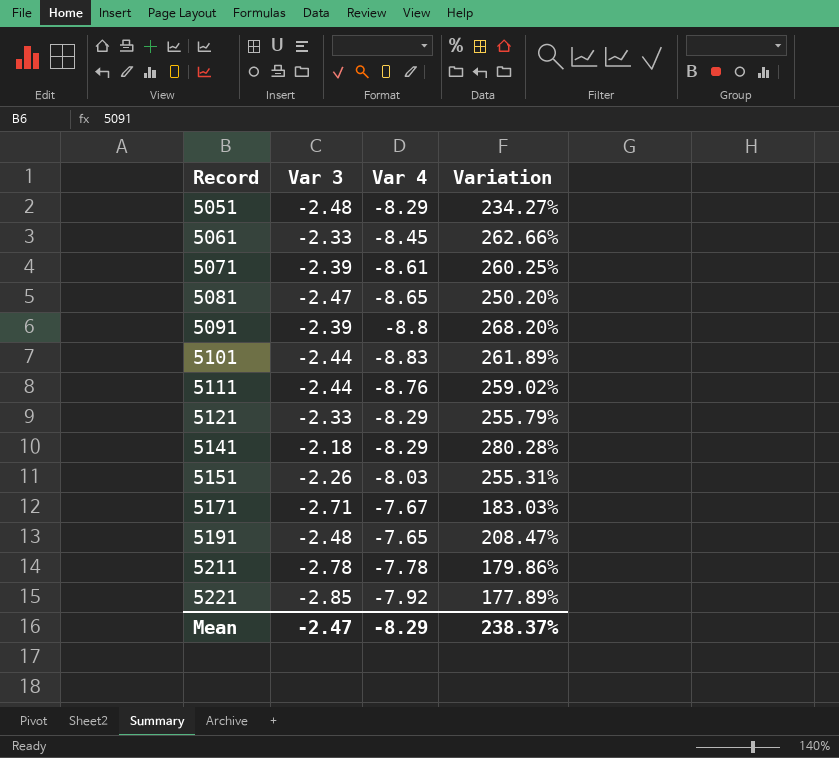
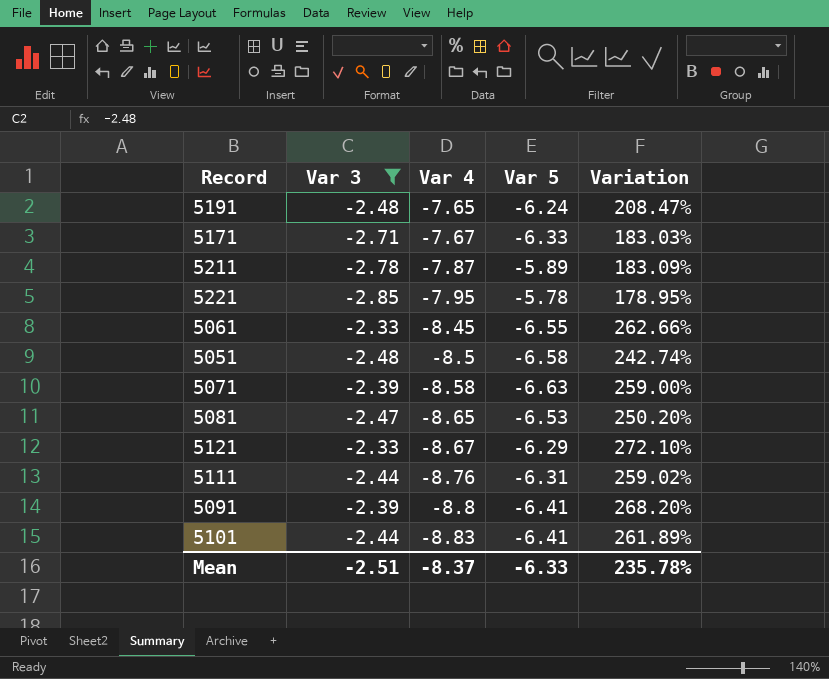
filter: none -> Var 3 <= -2.33
row order: Record ascending -> Var 4 descending
column Var 5 | position: none -> 4
5211 | Var 4: -7.78 -> -7.87
5211 | Variation: 179.86% -> 183.09%
5221 | Var 4: -7.92 -> -7.95
5221 | Variation: 177.89% -> 178.95%
5051 | Var 4: -8.29 -> -8.5
5051 | Variation: 234.27% -> 242.74%
5071 | Var 4: -8.61 -> -8.58
5071 | Variation: 260.25% -> 259.00%
5121 | Var 4: -8.29 -> -8.67
5121 | Variation: 255.79% -> 272.10%
Mean | Var 3: -2.47 -> -2.51
Mean | Var 4: -8.29 -> -8.37
Mean | Variation: 238.37% -> 235.78%

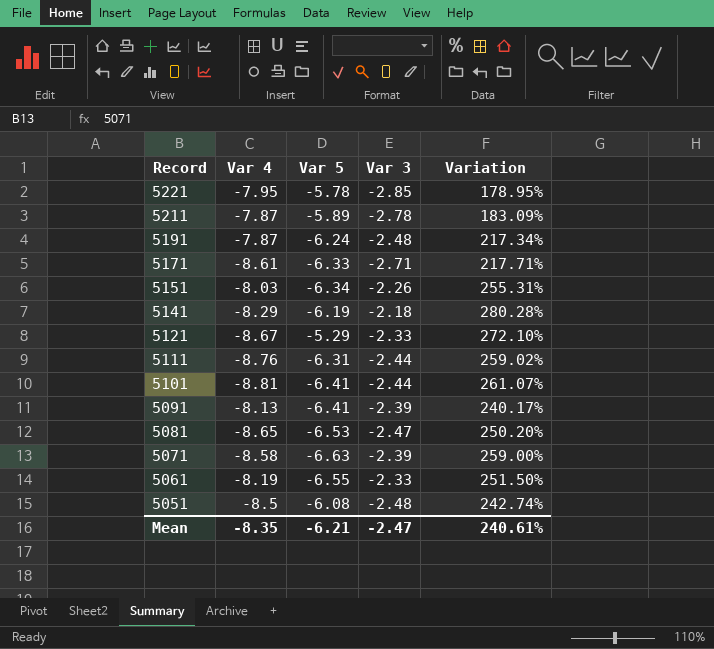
filter: Var 3 <= -2.33 -> none
row order: Var 4 descending -> Record descending
column Var 3 | position: 2 -> 4
5191 | Var 4: -7.65 -> -7.87
5191 | Variation: 208.47% -> 217.34%
5171 | Var 4: -7.67 -> -8.61
5171 | Variation: 183.03% -> 217.71%
5121 | Var 5: -6.29 -> -5.29
5101 | Var 4: -8.83 -> -8.81
5101 | Variation: 261.89% -> 261.07%
5091 | Var 4: -8.8 -> -8.13
5091 | Variation: 268.20% -> 240.17%
5061 | Var 4: -8.45 -> -8.19
5061 | Variation: 262.66% -> 251.50%
5051 | Var 5: -6.58 -> -6.08
Mean | Var 4: -8.37 -> -8.35
Mean | Var 5: -6.33 -> -6.21
Mean | Var 3: -2.51 -> -2.47
Mean | Variation: 235.78% -> 240.61%

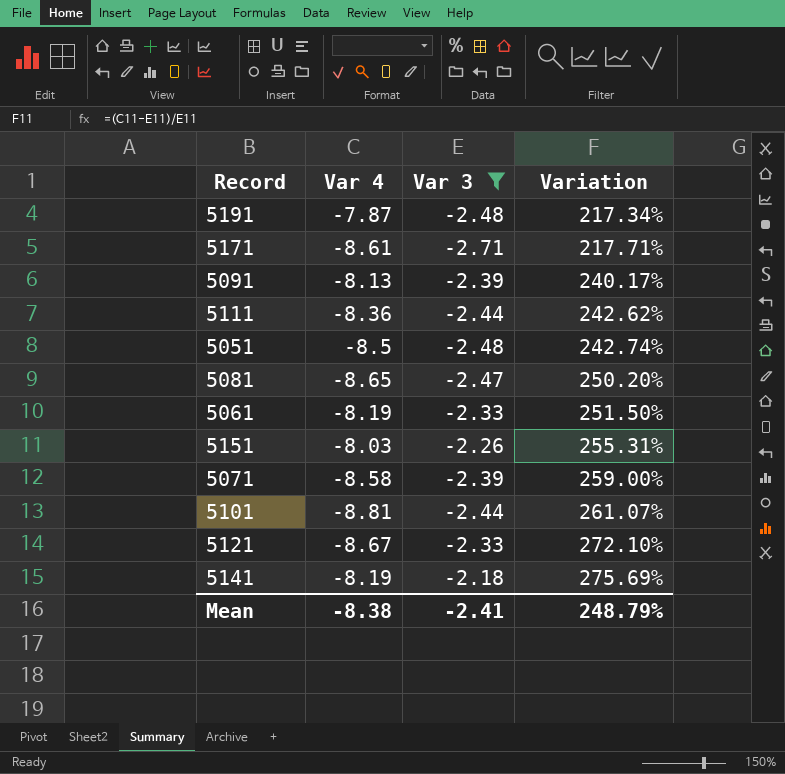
filter: none -> Var 3 >= -2.71
row order: Record descending -> Variation ascending
column Var 5 | position: 3 -> none
5111 | Var 4: -8.76 -> -8.36
5111 | Variation: 259.02% -> 242.62%
5141 | Var 4: -8.29 -> -8.19
5141 | Variation: 280.28% -> 275.69%
Mean | Var 4: -8.35 -> -8.38
Mean | Var 3: -2.47 -> -2.41
Mean | Variation: 240.61% -> 248.79%

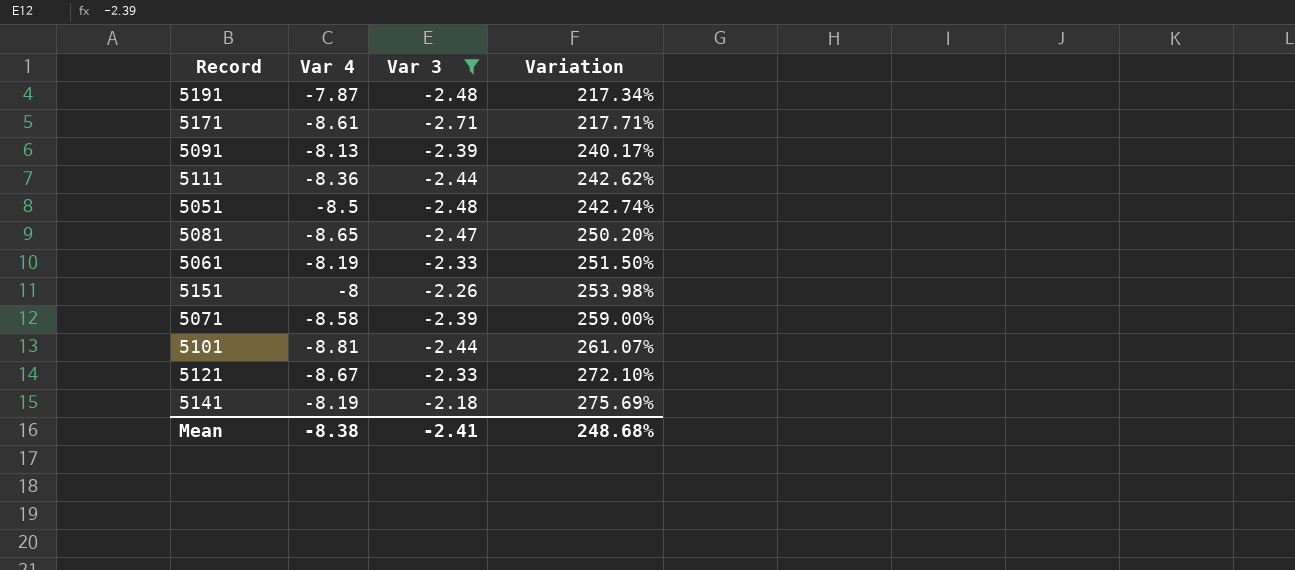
5151 | Var 4: -8.03 -> -8
5151 | Variation: 255.31% -> 253.98%
Mean | Variation: 248.79% -> 248.68%

